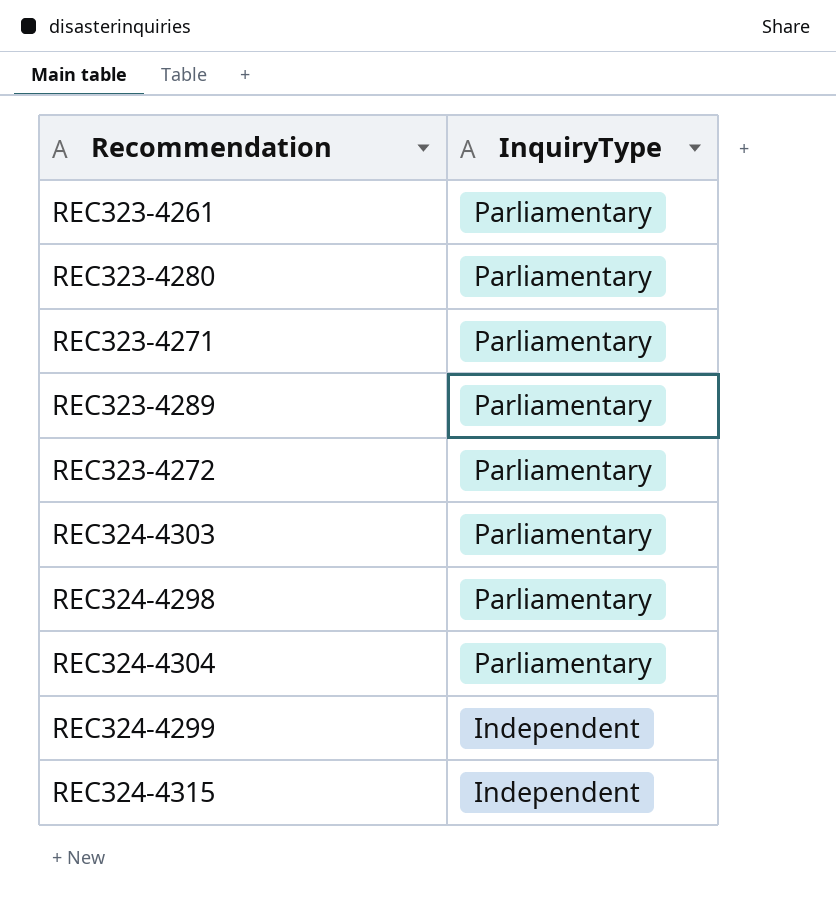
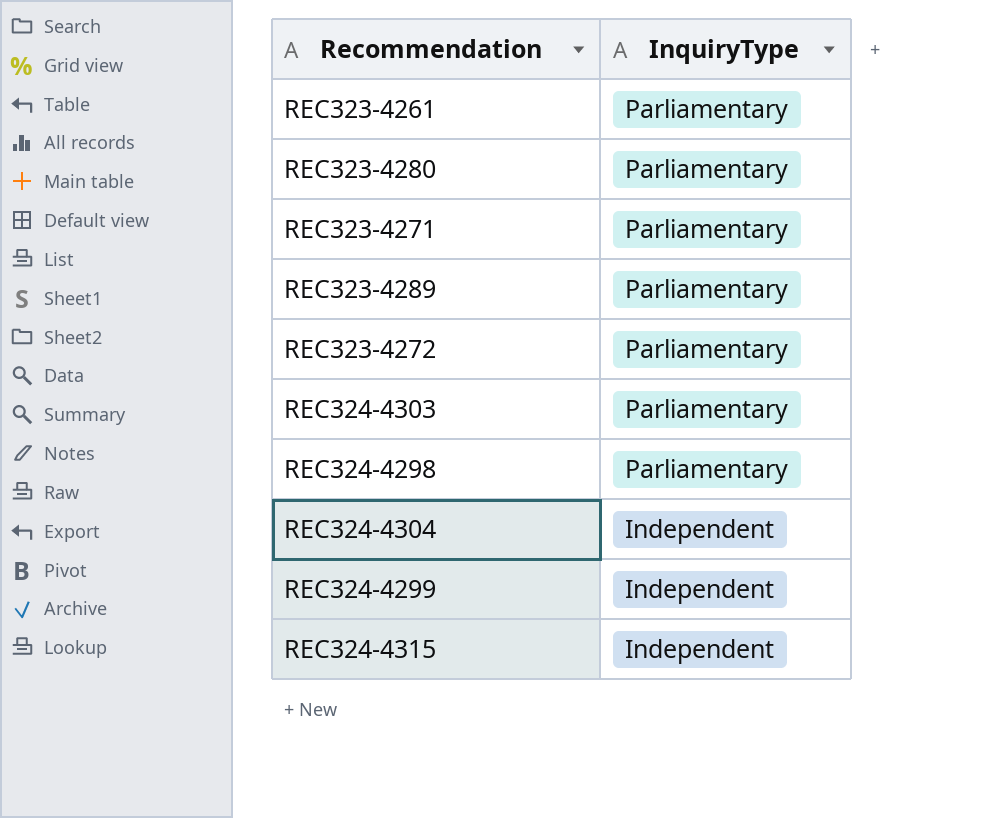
REC324-4304 | InquiryType: Parliamentary -> Independent

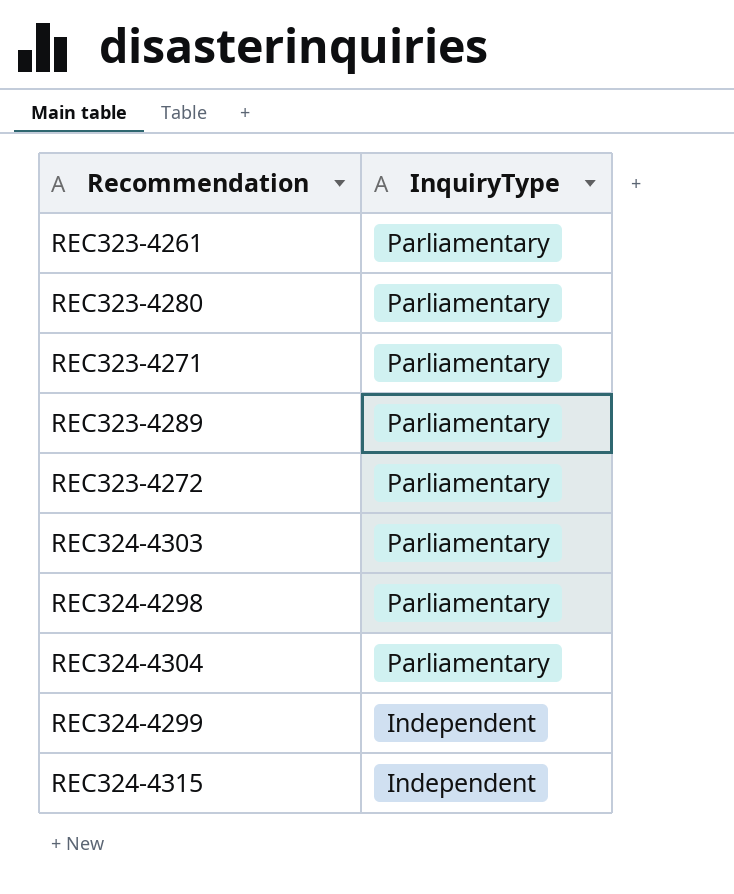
REC324-4304 | InquiryType: Independent -> Parliamentary

